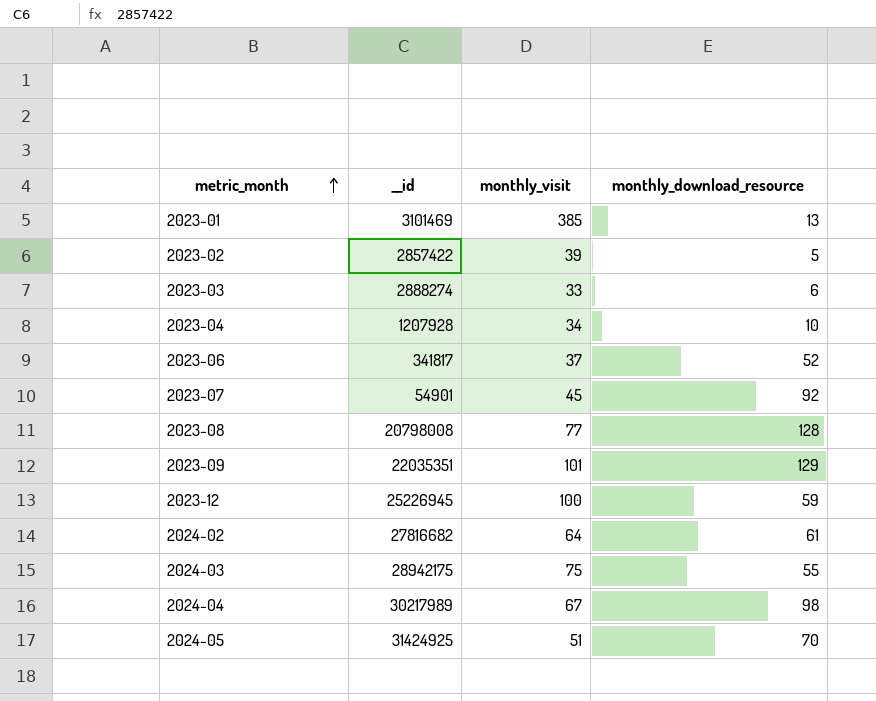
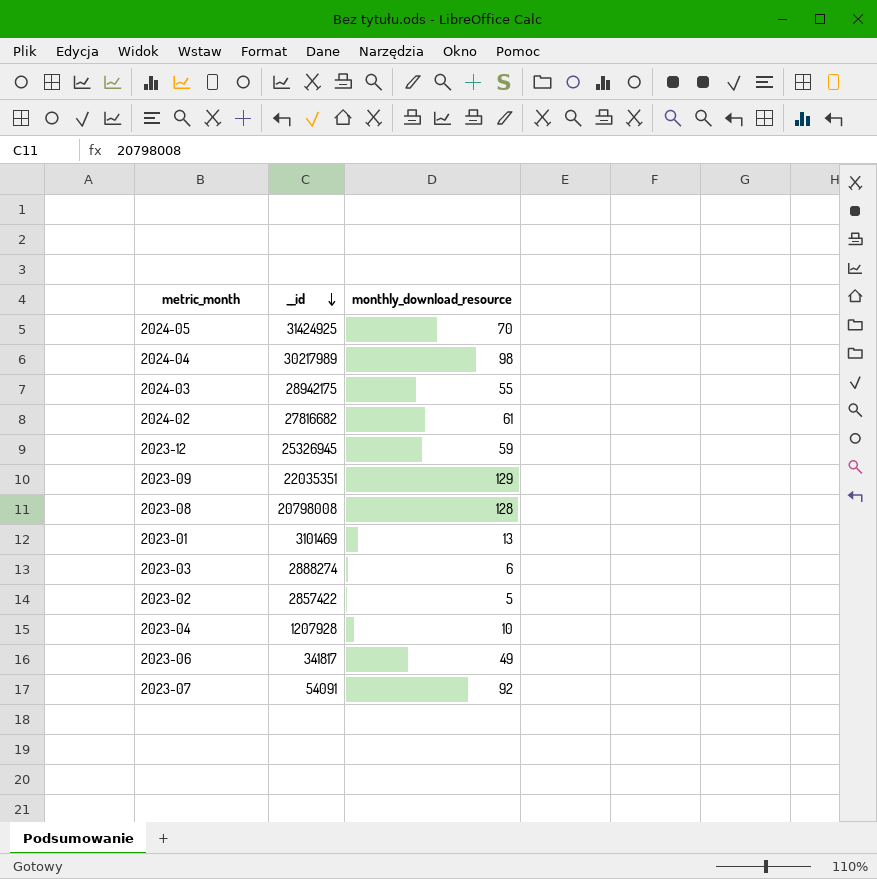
row order: metric_month ascending -> __id descending
column monthly_visit | position: 3 -> none
2023-12 | __id: 25226945 -> 25326945
2023-06 | monthly_download_resource: 52 -> 49
2023-07 | __id: 54901 -> 54091

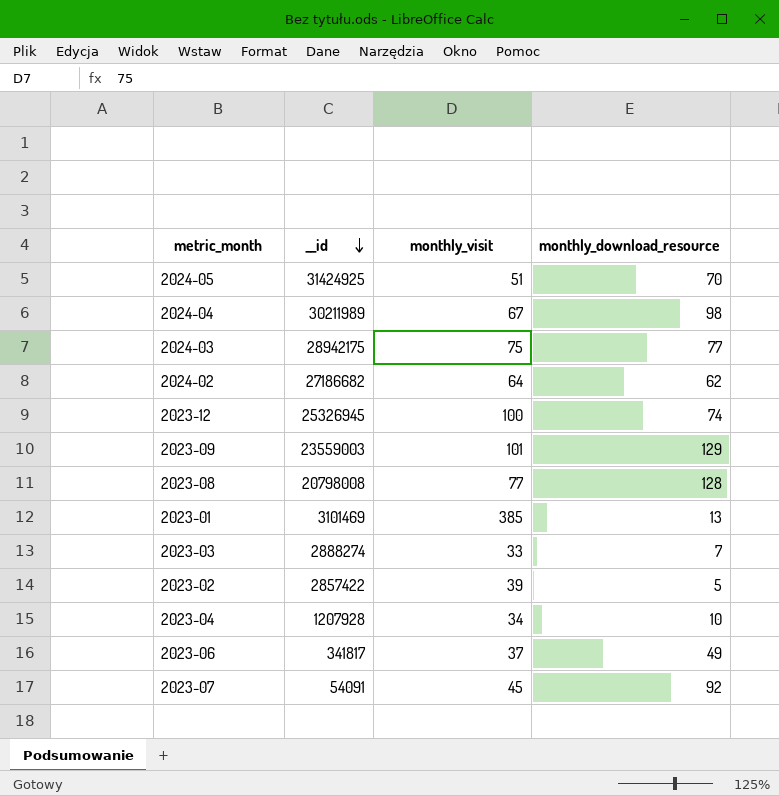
column monthly_visit | position: none -> 3
2024-04 | __id: 30217989 -> 30211989
2024-03 | monthly_download_resource: 55 -> 77
2024-02 | __id: 27816682 -> 27186682
2024-02 | monthly_download_resource: 61 -> 62
2023-12 | monthly_download_resource: 59 -> 74
2023-09 | __id: 22035351 -> 23559003
2023-03 | monthly_download_resource: 6 -> 7

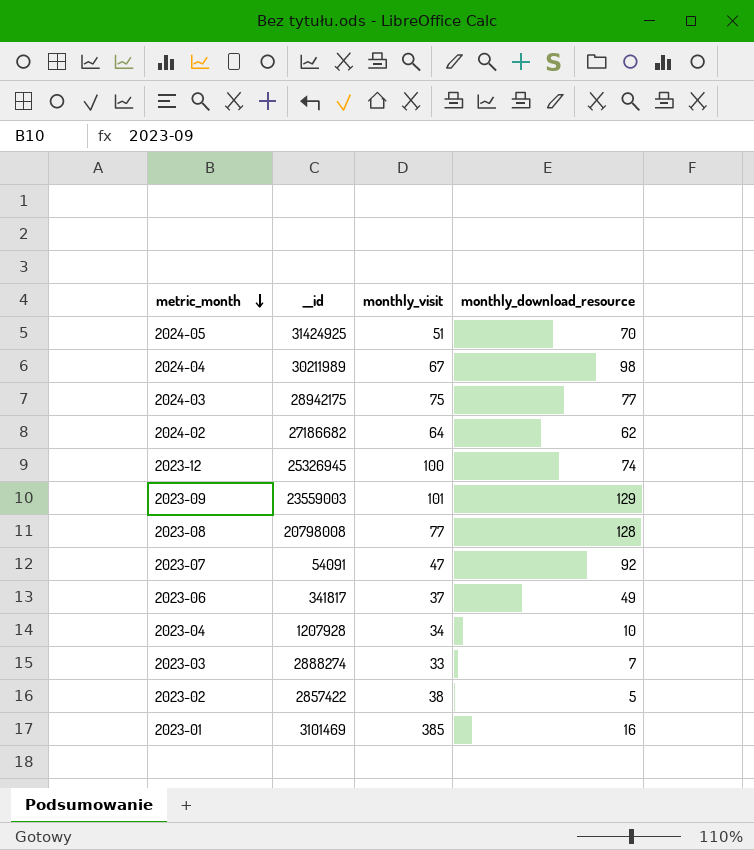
row order: __id descending -> metric_month descending
2023-07 | monthly_visit: 45 -> 47
2023-02 | monthly_visit: 39 -> 38
2023-01 | monthly_download_resource: 13 -> 16

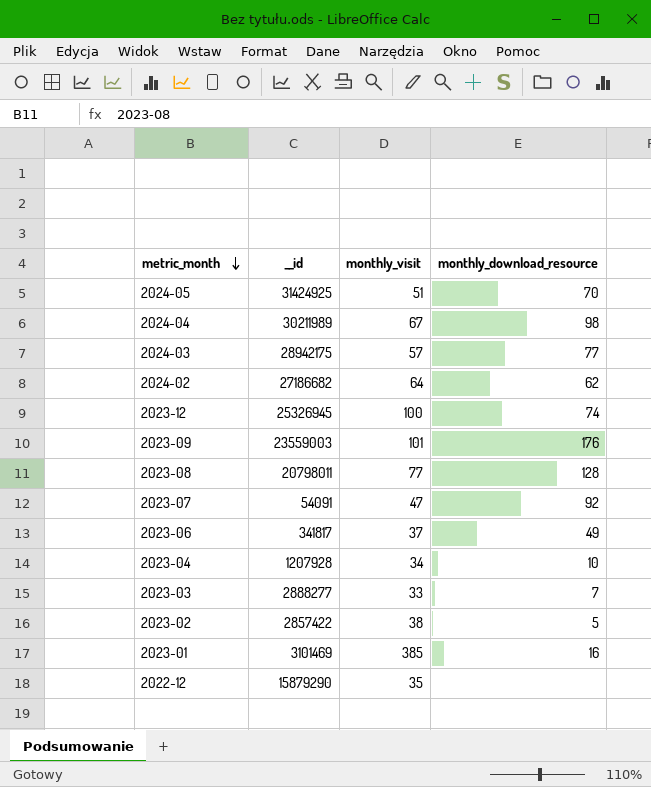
2024-03 | monthly_visit: 75 -> 57
2023-09 | monthly_download_resource: 129 -> 176
2023-08 | __id: 20798008 -> 20798011
2023-03 | __id: 2888274 -> 2888277
row 2022-12: none -> 15879290 | 35 | none

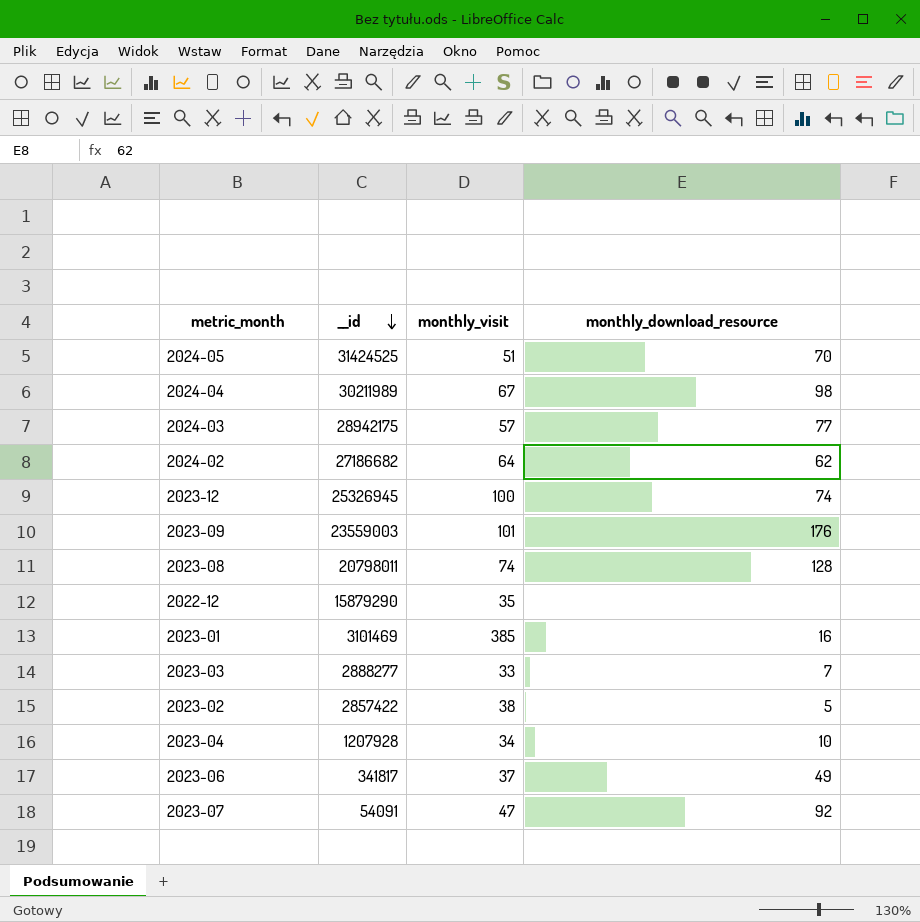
row order: metric_month descending -> __id descending
2024-05 | __id: 31424925 -> 31424525
2023-08 | monthly_visit: 77 -> 74

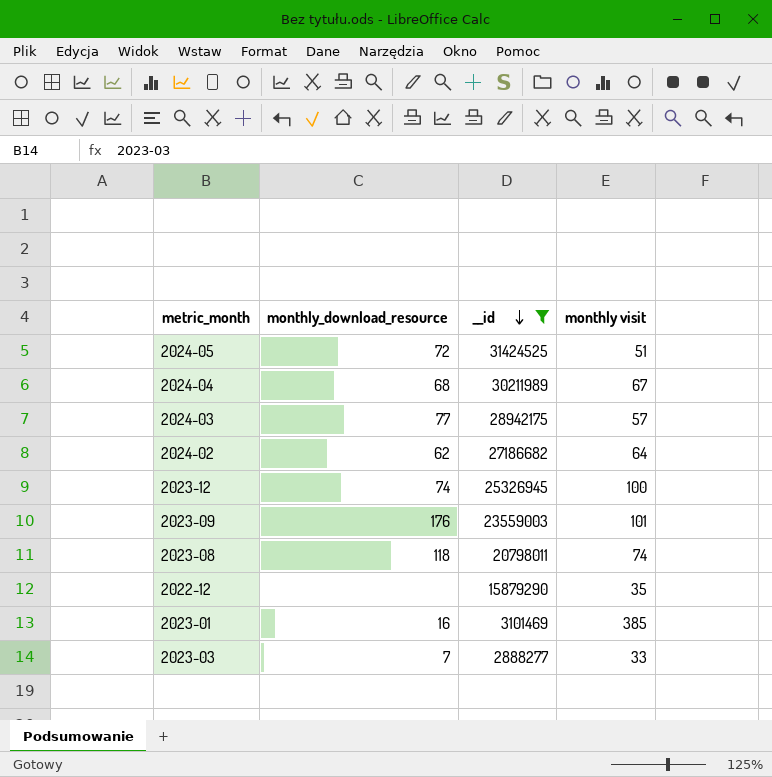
filter: none -> __id >= 2888277
column monthly_download_resource | position: 4 -> 2
column name: monthly_visit -> monthly visit
2024-05 | monthly_download_resource: 70 -> 72
2024-04 | monthly_download_resource: 98 -> 68
2023-08 | monthly_download_resource: 128 -> 118

